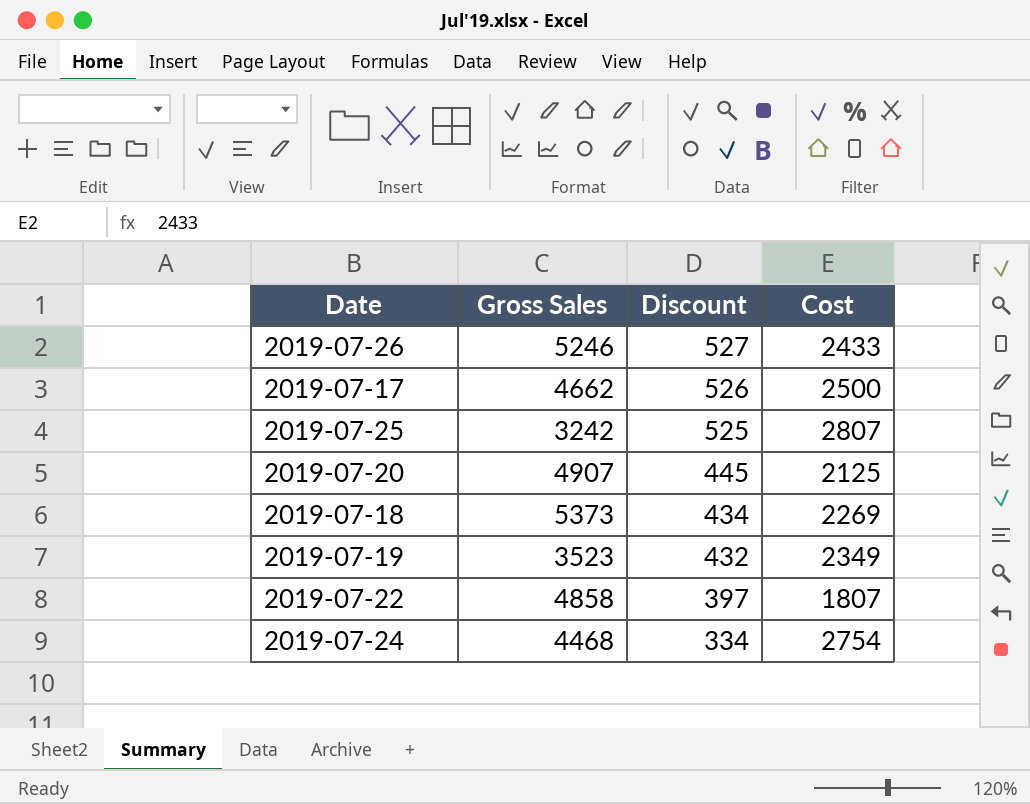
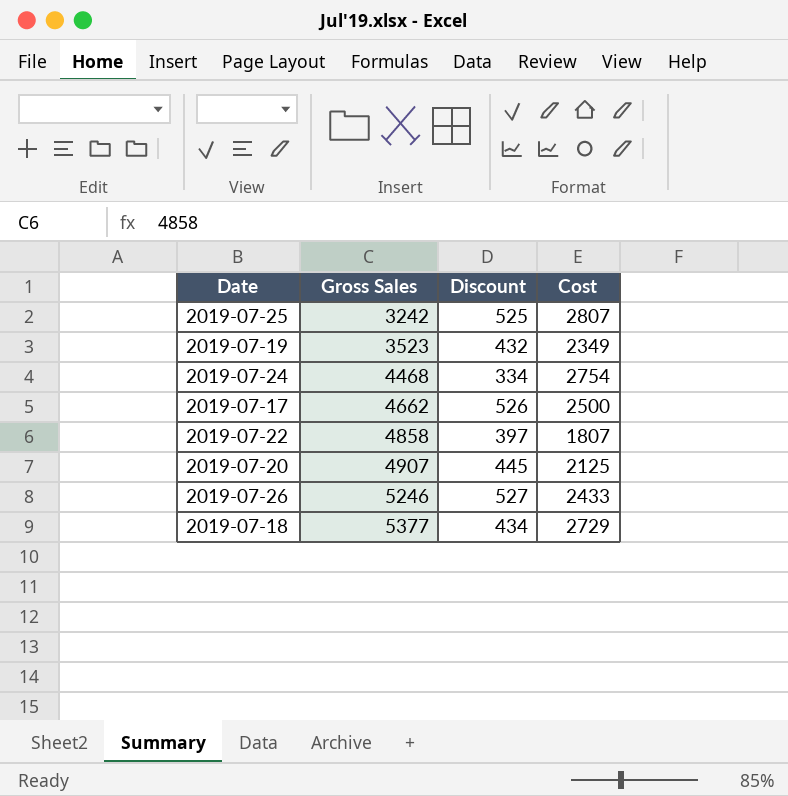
row order: Discount descending -> Gross Sales ascending
2019-07-18 | Gross Sales: 5373 -> 5377
2019-07-18 | Cost: 2269 -> 2729

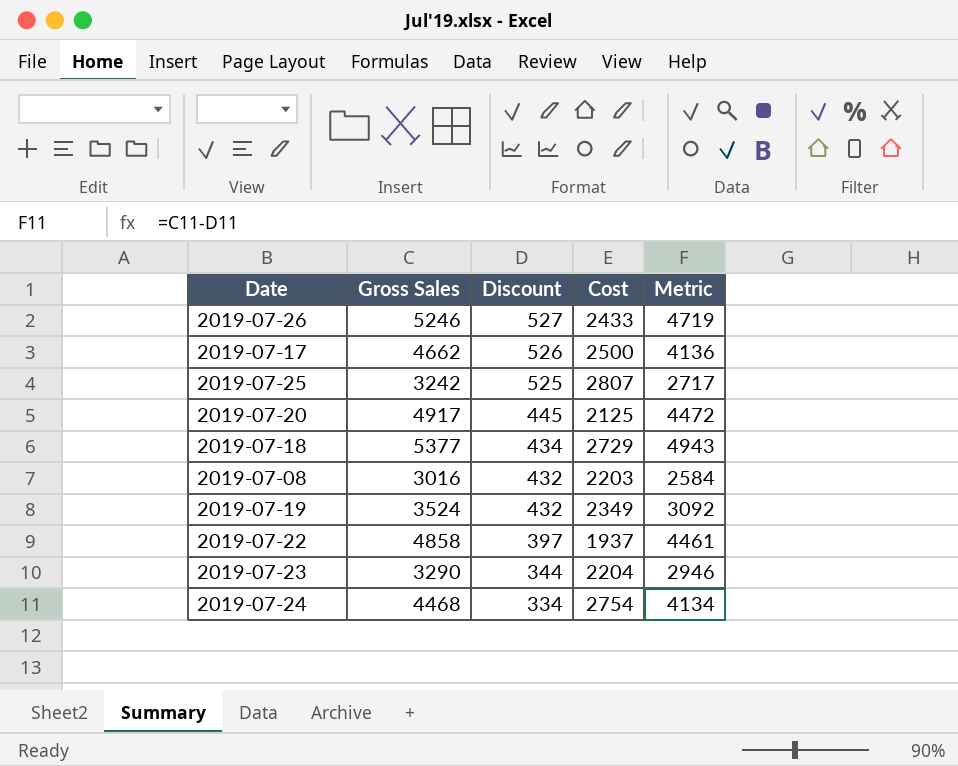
row order: Gross Sales ascending -> Discount descending
column Metric | formula: none -> [Gross Sales] - [Discount]
2019-07-20 | Gross Sales: 4907 -> 4917
row 2019-07-08: none -> 3016 | 432 | 2203 | 2584
2019-07-19 | Gross Sales: 3523 -> 3524
2019-07-22 | Cost: 1807 -> 1937
row 2019-07-23: none -> 3290 | 344 | 2204 | 2946

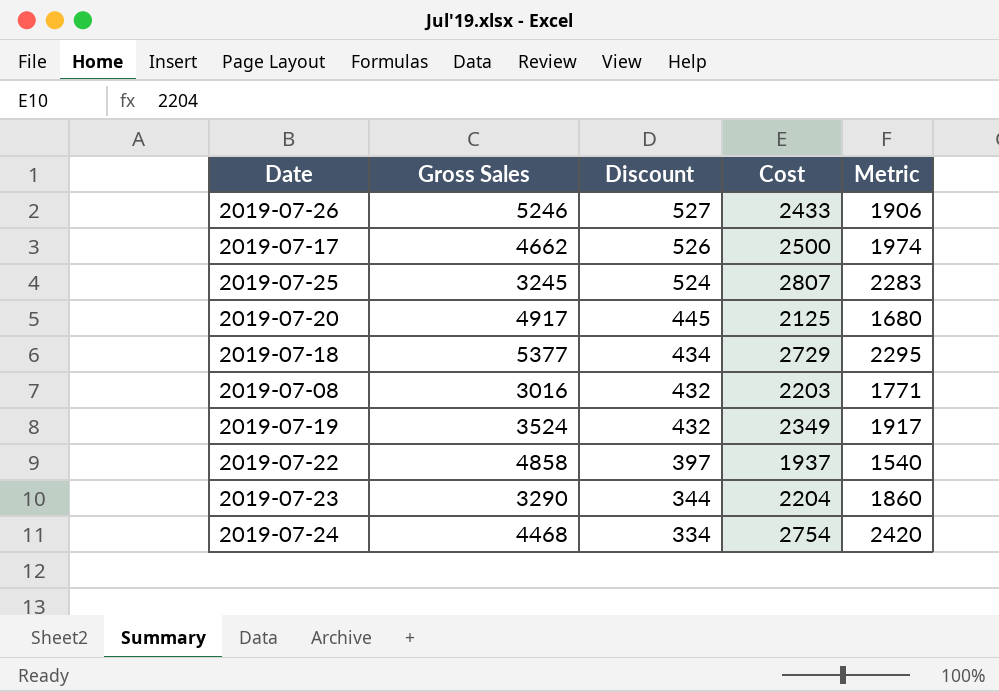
column Metric | formula: [Gross Sales] - [Discount] -> [Cost] - [Discount]
2019-07-25 | Gross Sales: 3242 -> 3245
2019-07-25 | Discount: 525 -> 524

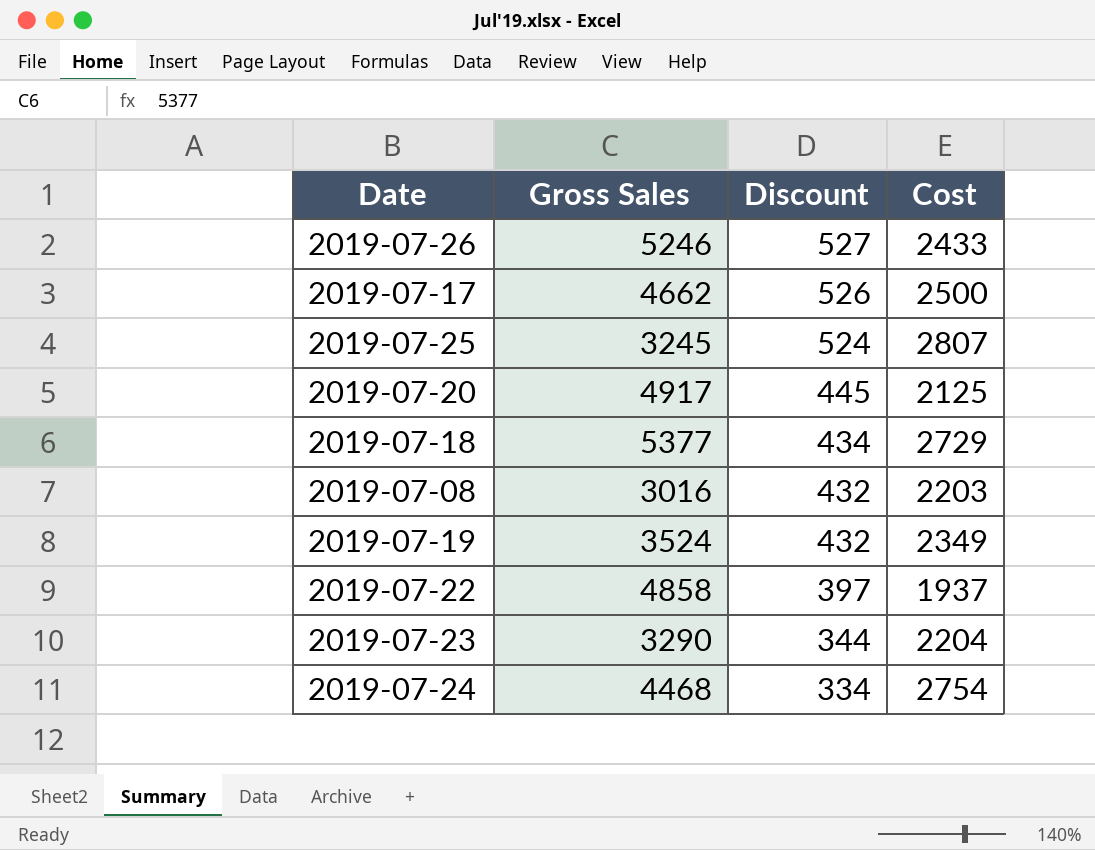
column Metric | formula: [Cost] - [Discount] -> none

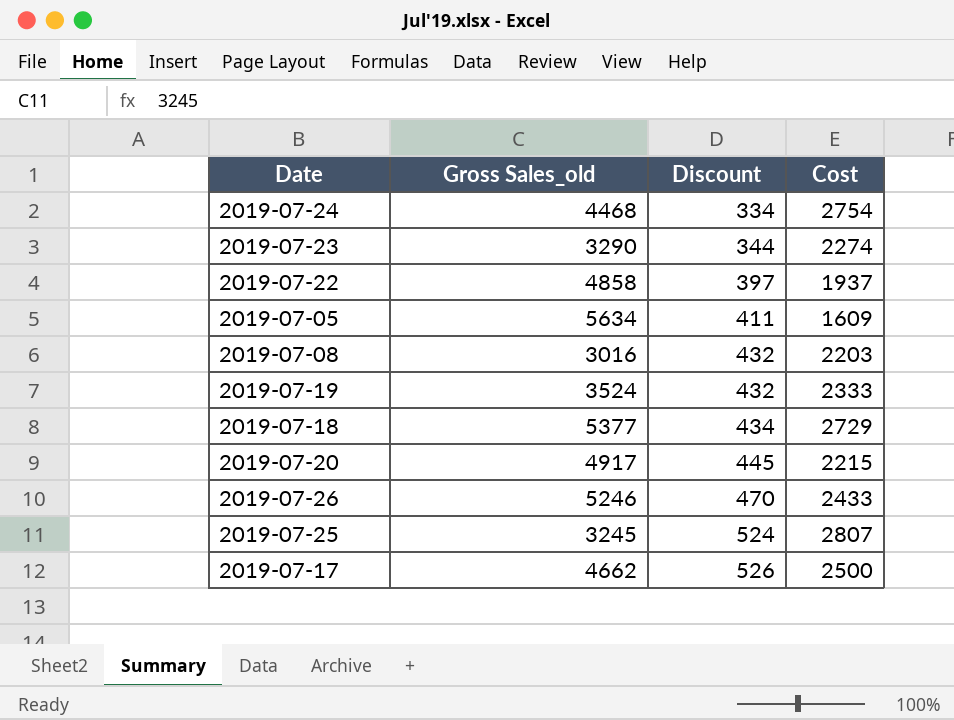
row order: Discount descending -> Discount ascending
column name: Gross Sales -> Gross Sales_old
2019-07-23 | Cost: 2204 -> 2274
row 2019-07-05: none -> 5634 | 411 | 1609
2019-07-19 | Cost: 2349 -> 2333
2019-07-20 | Cost: 2125 -> 2215
2019-07-26 | Discount: 527 -> 470

